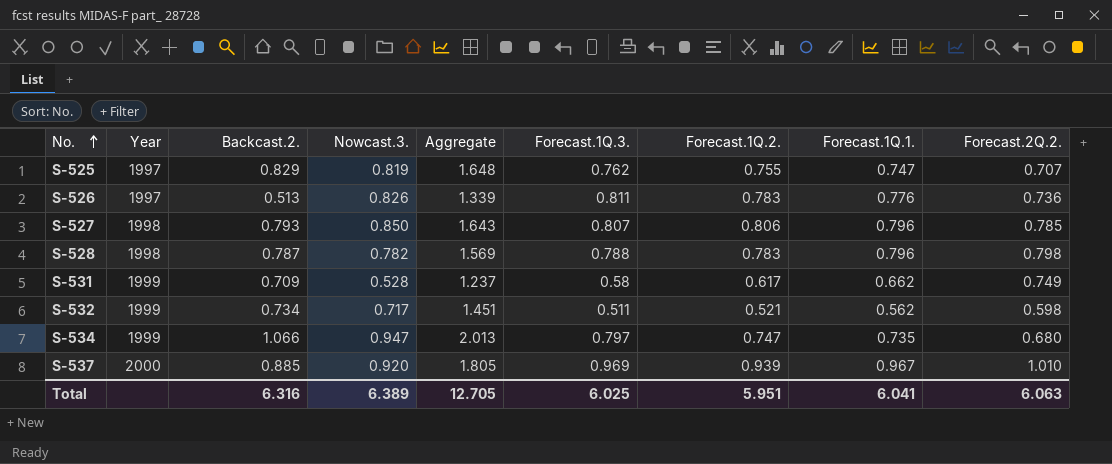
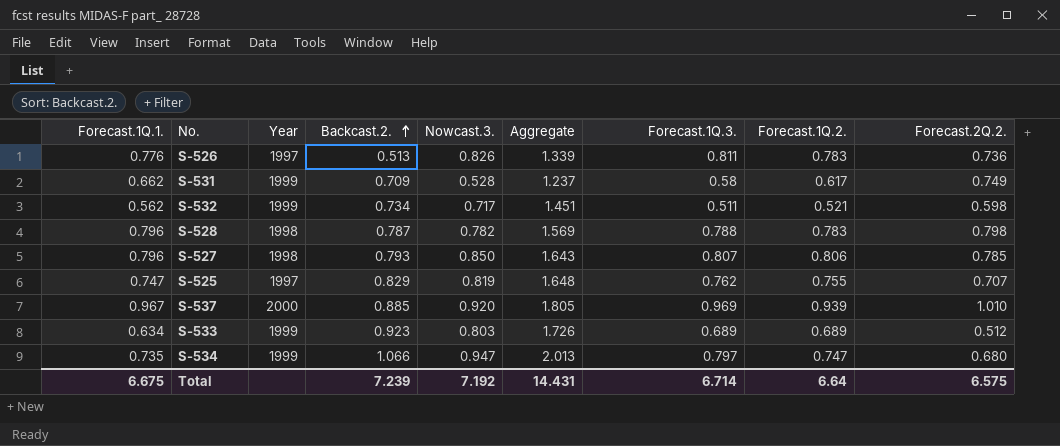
row order: No. ascending -> Backcast.2. ascending
column Forecast.1Q.1. | position: 8 -> 1
row S-533: none -> 0.634 | 1999 | 0.923 | 0.803 | 1.726 | 0.689 | 0.689 | 0.512
Total | Forecast.1Q.1.: 6.041 -> 6.675
Total | Backcast.2.: 6.316 -> 7.239
Total | Nowcast.3.: 6.389 -> 7.192
Total | Aggregate: 12.705 -> 14.431
Total | Forecast.1Q.3.: 6.025 -> 6.714
Total | Forecast.1Q.2.: 5.951 -> 6.64
Total | Forecast.2Q.2.: 6.063 -> 6.575

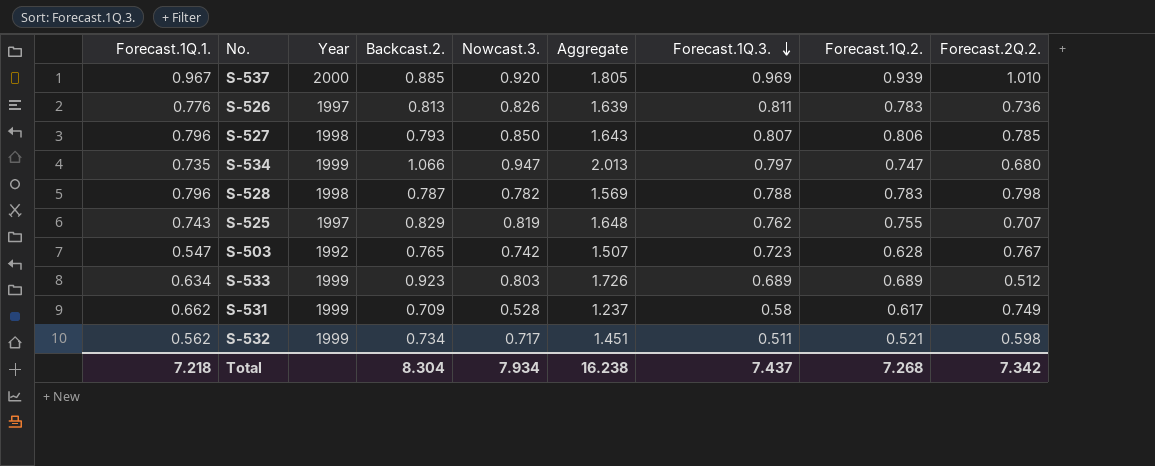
row order: Backcast.2. ascending -> Forecast.1Q.3. descending
S-526 | Backcast.2.: 0.513 -> 0.813
S-526 | Aggregate: 1.339 -> 1.639
S-525 | Forecast.1Q.1.: 0.747 -> 0.743
row S-503: none -> 0.547 | 1992 | 0.765 | 0.742 | 1.507 | 0.723 | 0.628 | 0.767
Total | Forecast.1Q.1.: 6.675 -> 7.218
Total | Backcast.2.: 7.239 -> 8.304
Total | Nowcast.3.: 7.192 -> 7.934
Total | Aggregate: 14.431 -> 16.238
Total | Forecast.1Q.3.: 6.714 -> 7.437
Total | Forecast.1Q.2.: 6.64 -> 7.268
Total | Forecast.2Q.2.: 6.575 -> 7.342

